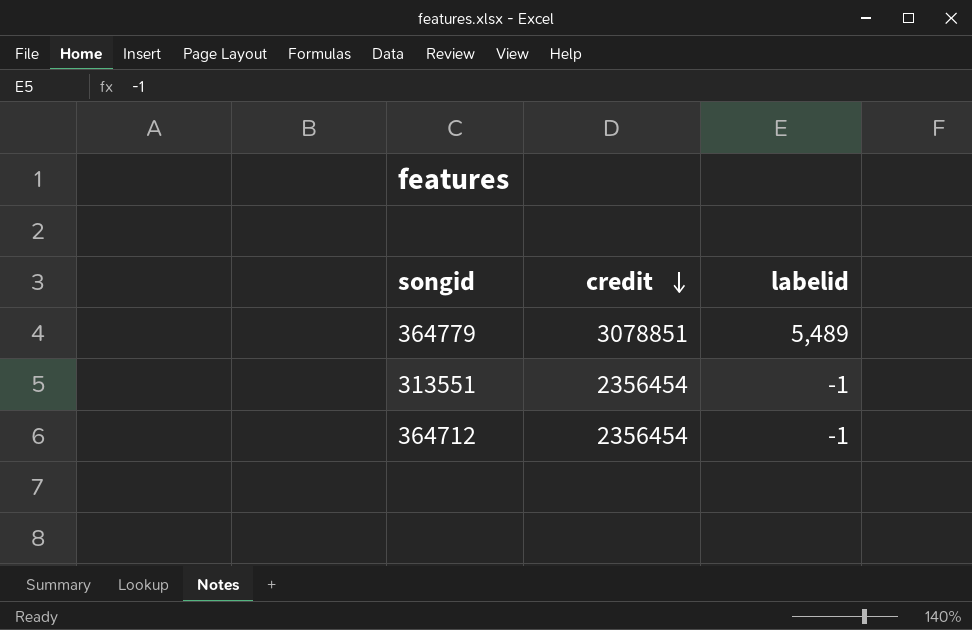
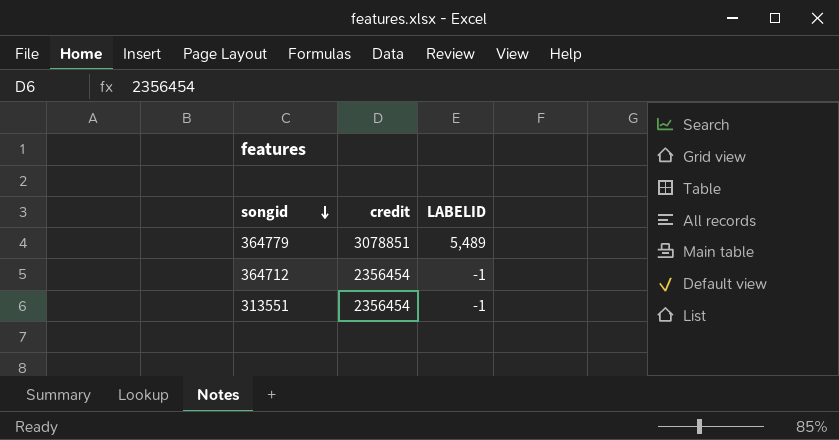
row order: credit descending -> songid descending
column name: labelid -> LABELID

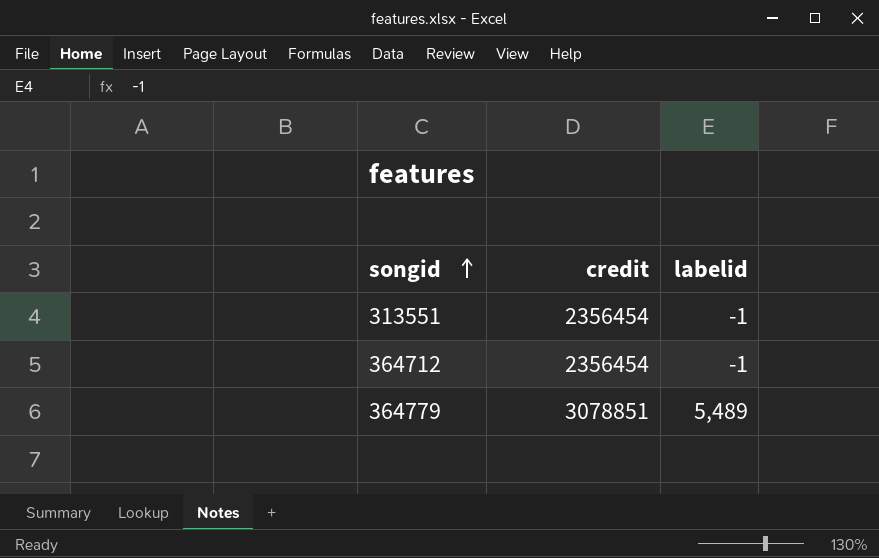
row order: songid descending -> songid ascending
column name: LABELID -> labelid

